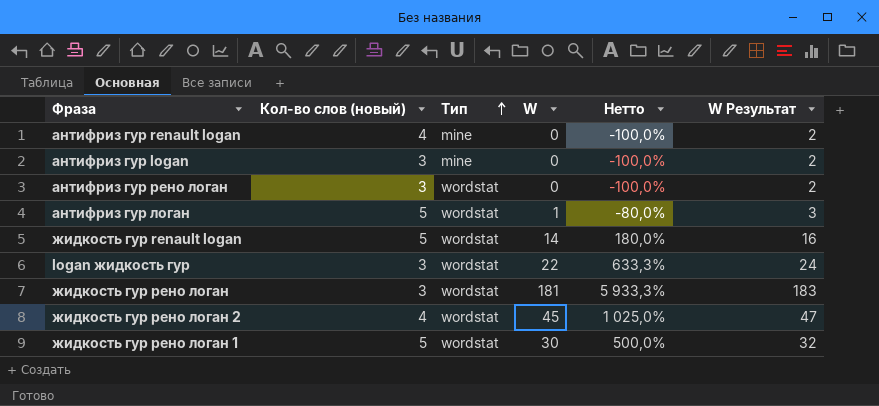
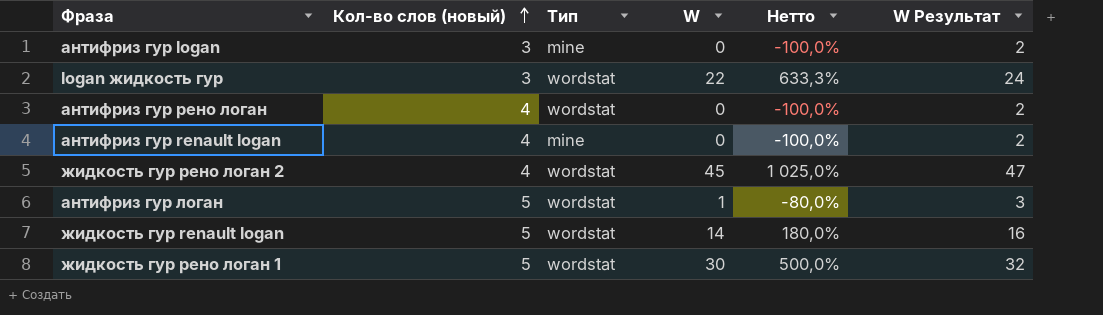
row order: Тип ascending -> Кол-во слов (новый) ascending
row жидкость гур рено логан: 3 | wordstat | 181 | 5 933,3% | 183 -> none
антифриз гур рено логан | Кол-во слов (новый): 3 -> 4

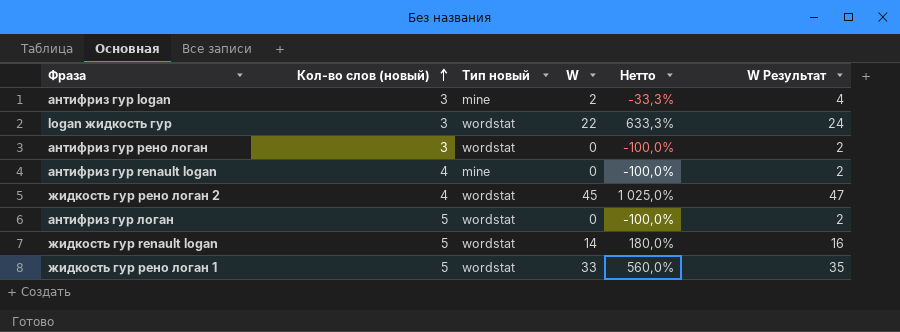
column name: Тип -> Тип новый
антифриз гур logan | W: 0 -> 2
антифриз гур logan | Нетто: -100,0% -> -33,3%
антифриз гур logan | W Результат: 2 -> 4
антифриз гур рено логан | Кол-во слов (новый): 4 -> 3
антифриз гур логан | W: 1 -> 0
антифриз гур логан | Нетто: -80,0% -> -100,0%
антифриз гур логан | W Результат: 3 -> 2
жидкость гур рено логан 1 | W: 30 -> 33
жидкость гур рено логан 1 | Нетто: 500,0% -> 560,0%
жидкость гур рено логан 1 | W Результат: 32 -> 35

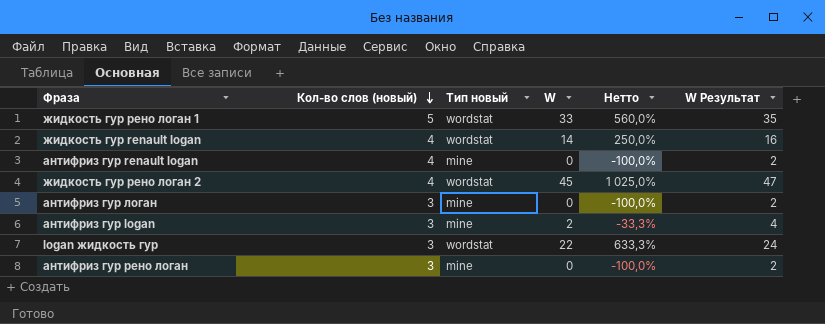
row order: Кол-во слов (новый) ascending -> Кол-во слов (новый) descending
жидкость гур renault logan | Кол-во слов (новый): 5 -> 4
жидкость гур renault logan | Нетто: 180,0% -> 250,0%
антифриз гур логан | Кол-во слов (новый): 5 -> 3
антифриз гур логан | Тип новый: wordstat -> mine
антифриз гур рено логан | Тип новый: wordstat -> mine

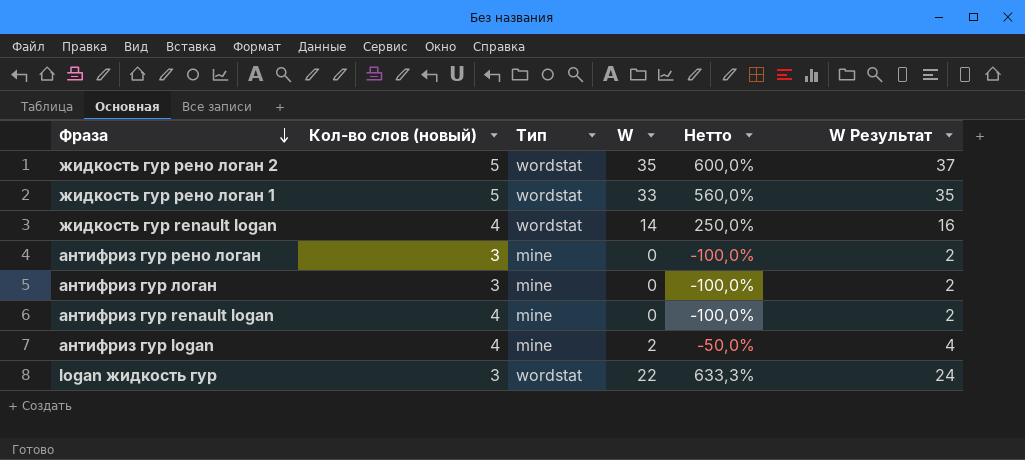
row order: Кол-во слов (новый) descending -> Фраза descending
column name: Тип новый -> Тип
жидкость гур рено логан 2 | Кол-во слов (новый): 4 -> 5
жидкость гур рено логан 2 | W: 45 -> 35
жидкость гур рено логан 2 | Нетто: 1 025,0% -> 600,0%
жидкость гур рено логан 2 | W Результат: 47 -> 37
антифриз гур logan | Кол-во слов (новый): 3 -> 4
антифриз гур logan | Нетто: -33,3% -> -50,0%

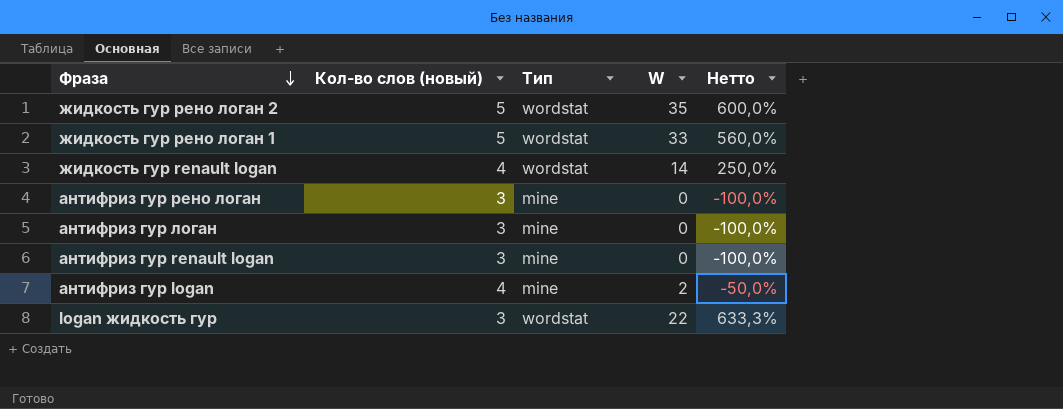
column W Результат | formula: [W] + 2 -> none
антифриз гур renault logan | Кол-во слов (новый): 4 -> 3

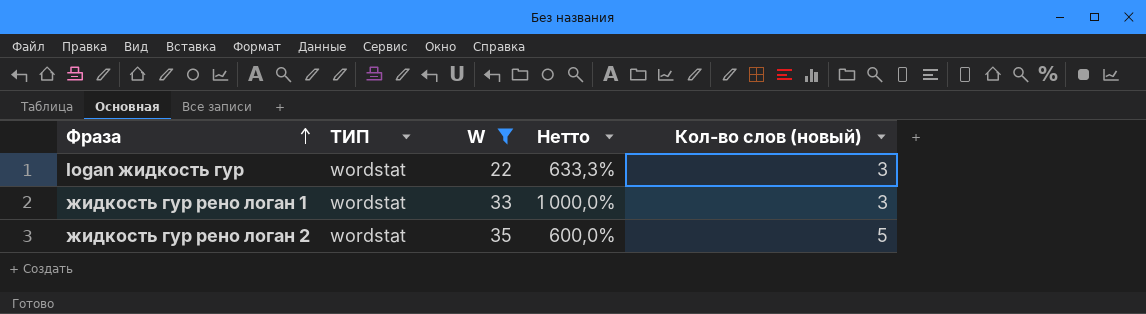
filter: none -> W >= 22
row order: Фраза descending -> Фраза ascending
column name: Тип -> ТИП
column Кол-во слов (новый) | position: 2 -> 5
жидкость гур рено логан 1 | Нетто: 560,0% -> 1 000,0%
жидкость гур рено логан 1 | Кол-во слов (новый): 5 -> 3

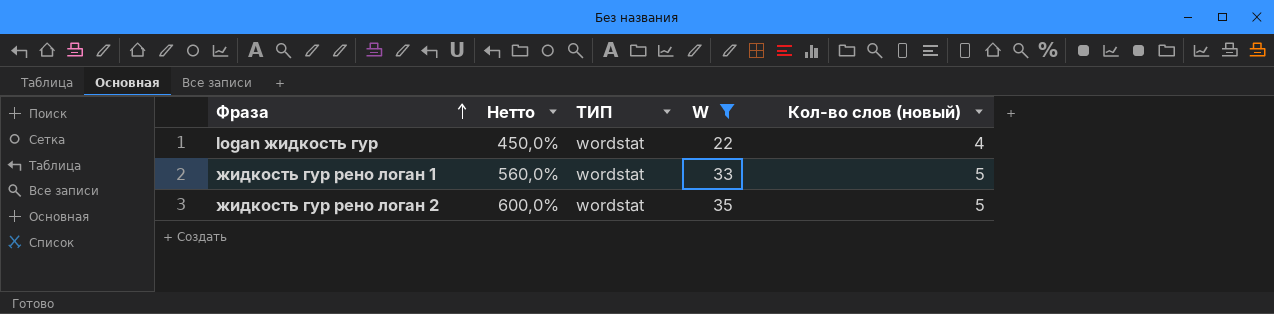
column Нетто | position: 4 -> 2
logan жидкость гур | Нетто: 633,3% -> 450,0%
logan жидкость гур | Кол-во слов (новый): 3 -> 4
жидкость гур рено логан 1 | Нетто: 1 000,0% -> 560,0%
жидкость гур рено логан 1 | Кол-во слов (новый): 3 -> 5

